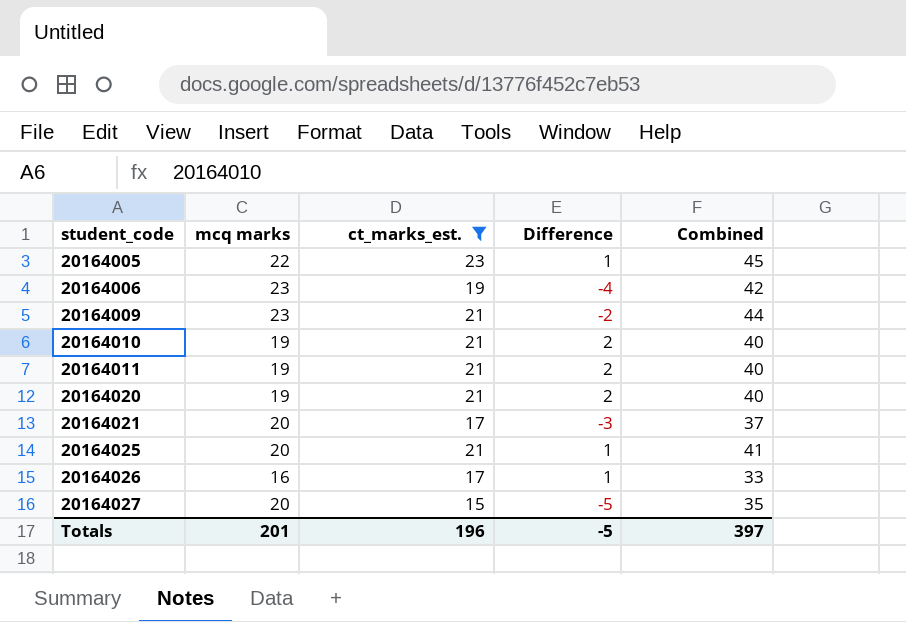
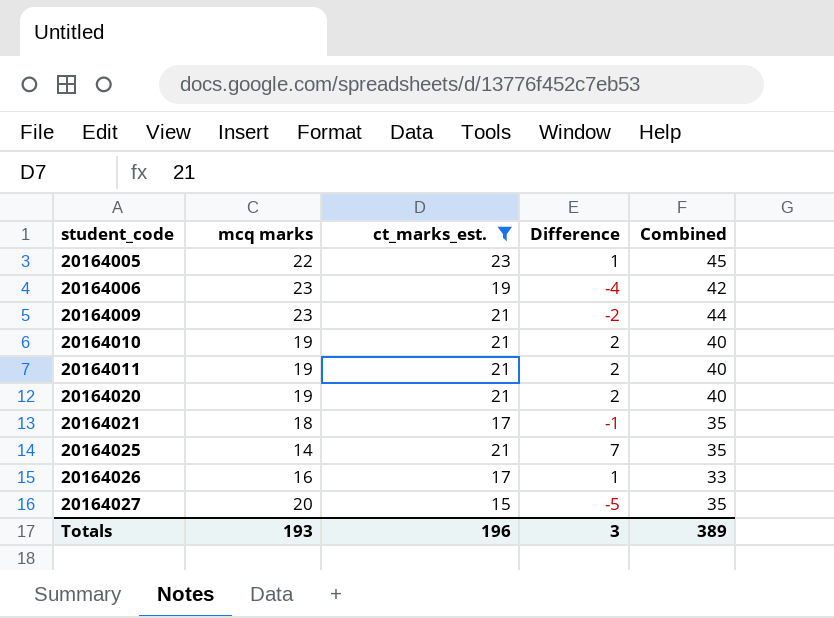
20164021 | mcq marks: 20 -> 18
20164021 | Difference: -3 -> -1
20164021 | Combined: 37 -> 35
20164025 | mcq marks: 20 -> 14
20164025 | Difference: 1 -> 7
20164025 | Combined: 41 -> 35
Totals | mcq marks: 201 -> 193
Totals | Difference: -5 -> 3
Totals | Combined: 397 -> 389

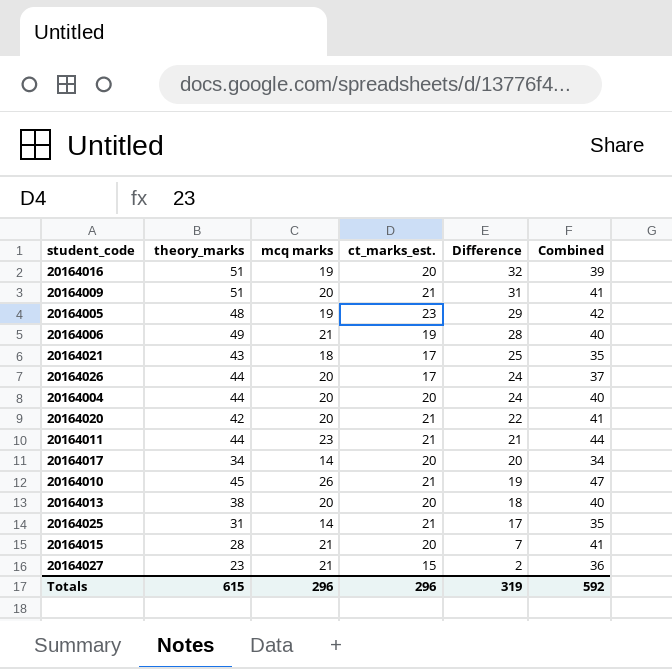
filter: ct_marks_est. != 20 -> none
row order: student_code ascending -> Difference descending
column theory_marks | position: none -> 2
column Difference | formula: [ct_marks_est.] - [mcq marks] -> [theory_marks] - [mcq marks]
20164009 | mcq marks: 23 -> 20
20164009 | Combined: 44 -> 41
20164005 | mcq marks: 22 -> 19
20164005 | Combined: 45 -> 42
20164006 | mcq marks: 23 -> 21
20164006 | Combined: 42 -> 40
20164026 | mcq marks: 16 -> 20
20164026 | Combined: 33 -> 37
20164020 | mcq marks: 19 -> 20
20164020 | Combined: 40 -> 41
20164011 | mcq marks: 19 -> 23
20164011 | Combined: 40 -> 44
20164010 | mcq marks: 19 -> 26
20164010 | Combined: 40 -> 47
20164027 | mcq marks: 20 -> 21
20164027 | Combined: 35 -> 36
Totals | mcq marks: 193 -> 296
Totals | ct_marks_est.: 196 -> 296
Totals | Difference: 3 -> 319
Totals | Combined: 389 -> 592

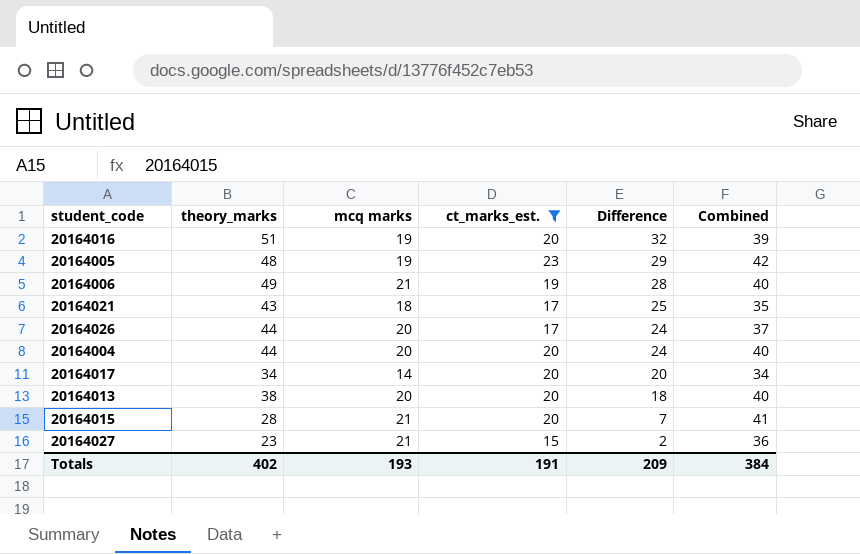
filter: none -> ct_marks_est. != 21
Totals | theory_marks: 615 -> 402
Totals | mcq marks: 296 -> 193
Totals | ct_marks_est.: 296 -> 191
Totals | Difference: 319 -> 209
Totals | Combined: 592 -> 384

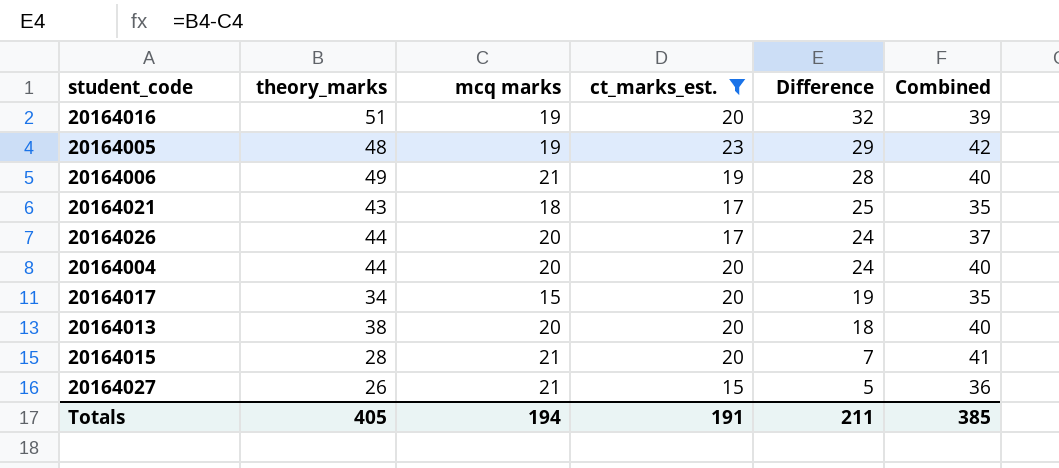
20164017 | mcq marks: 14 -> 15
20164017 | Difference: 20 -> 19
20164017 | Combined: 34 -> 35
20164027 | theory_marks: 23 -> 26
20164027 | Difference: 2 -> 5
Totals | theory_marks: 402 -> 405
Totals | mcq marks: 193 -> 194
Totals | Difference: 209 -> 211
Totals | Combined: 384 -> 385

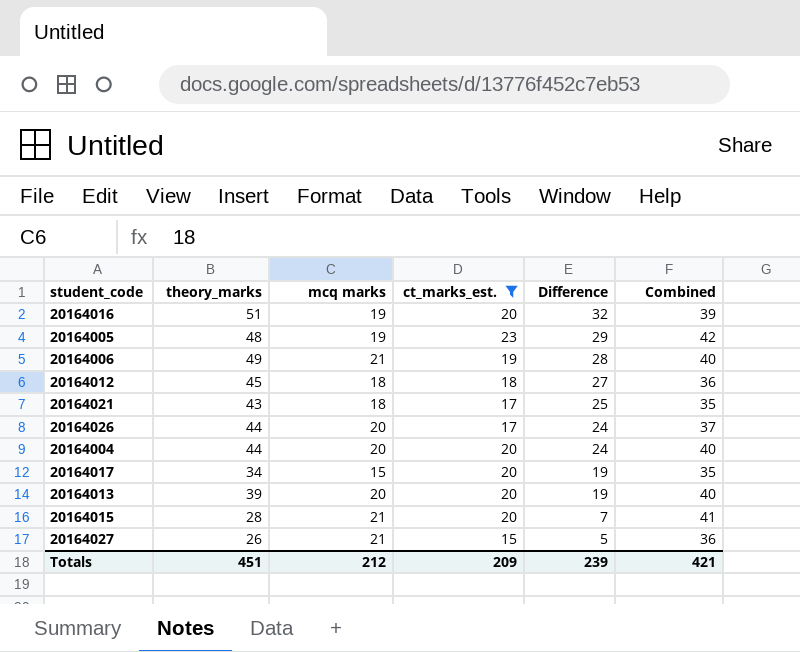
row 20164012: none -> 45 | 18 | 18 | 27 | 36
20164013 | theory_marks: 38 -> 39
20164013 | Difference: 18 -> 19
Totals | theory_marks: 405 -> 451
Totals | mcq marks: 194 -> 212
Totals | ct_marks_est.: 191 -> 209
Totals | Difference: 211 -> 239
Totals | Combined: 385 -> 421

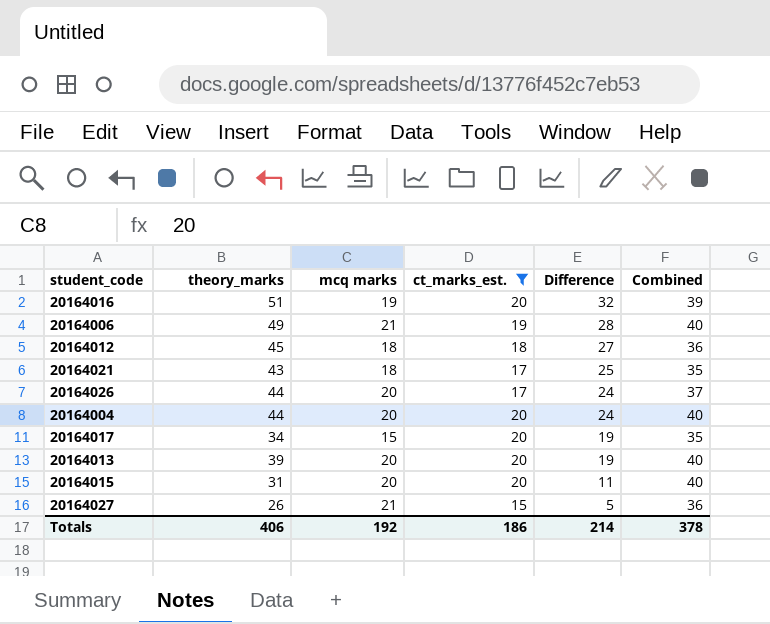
row 20164005: 48 | 19 | 23 | 29 | 42 -> none
20164015 | theory_marks: 28 -> 31
20164015 | mcq marks: 21 -> 20
20164015 | Difference: 7 -> 11
20164015 | Combined: 41 -> 40
Totals | theory_marks: 451 -> 406
Totals | mcq marks: 212 -> 192
Totals | ct_marks_est.: 209 -> 186
Totals | Difference: 239 -> 214
Totals | Combined: 421 -> 378

